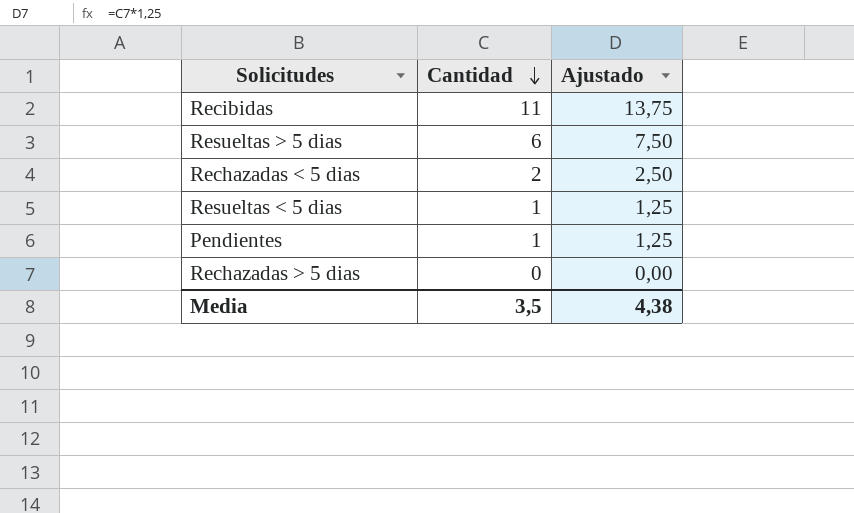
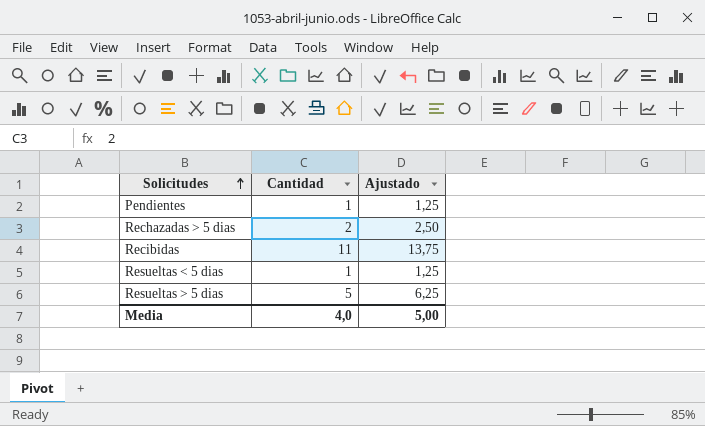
row order: Cantidad descending -> Solicitudes ascending
row Rechazadas < 5 dias: 2 | 2,50 -> none
Rechazadas > 5 dias | Cantidad: 0 -> 2
Rechazadas > 5 dias | Ajustado: 0,00 -> 2,50
Resueltas > 5 dias | Cantidad: 6 -> 5
Resueltas > 5 dias | Ajustado: 7,50 -> 6,25
Media | Cantidad: 3,5 -> 4,0
Media | Ajustado: 4,38 -> 5,00

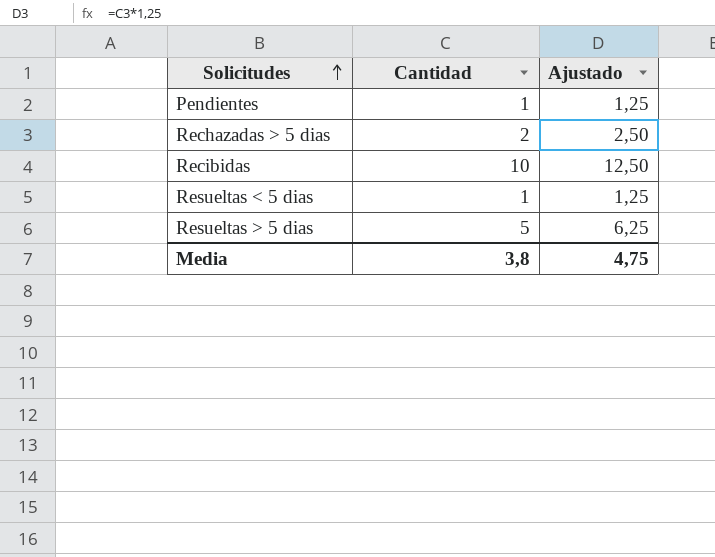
Recibidas | Cantidad: 11 -> 10
Recibidas | Ajustado: 13,75 -> 12,50
Media | Cantidad: 4,0 -> 3,8
Media | Ajustado: 5,00 -> 4,75

